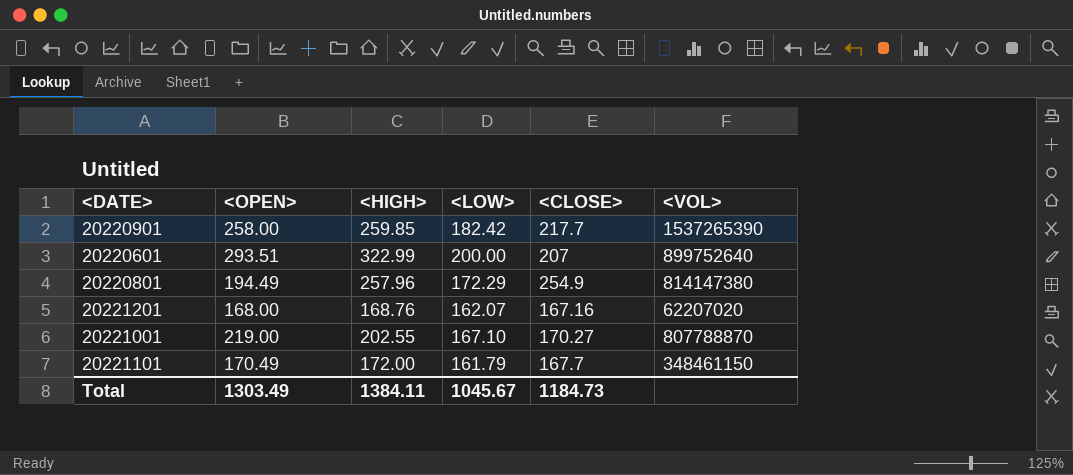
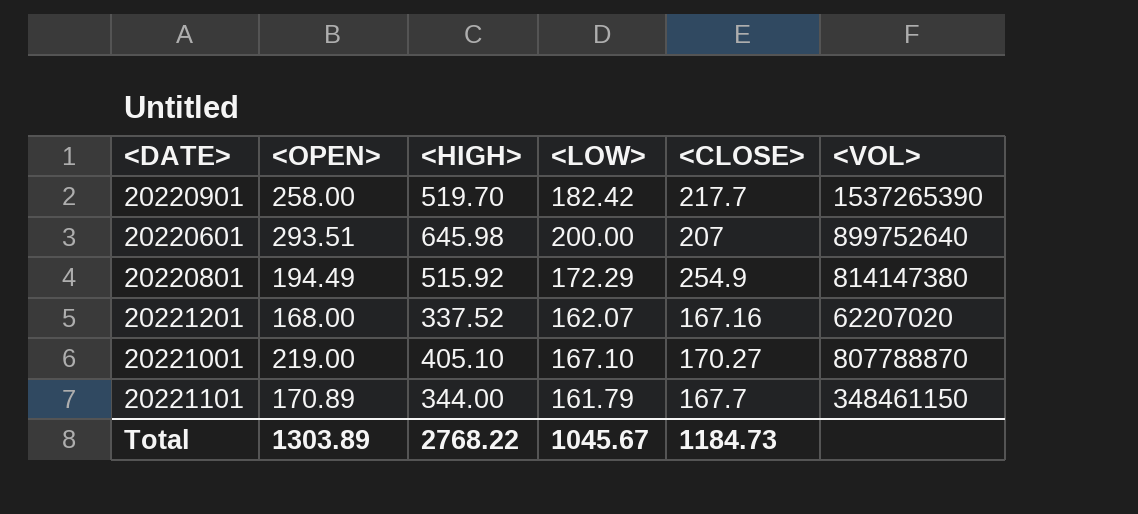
20220901 | <HIGH>: 259.85 -> 519.70
20220601 | <HIGH>: 322.99 -> 645.98
20220801 | <HIGH>: 257.96 -> 515.92
20221201 | <HIGH>: 168.76 -> 337.52
20221001 | <HIGH>: 202.55 -> 405.10
20221101 | <OPEN>: 170.49 -> 170.89
20221101 | <HIGH>: 172.00 -> 344.00
Total | <OPEN>: 1303.49 -> 1303.89
Total | <HIGH>: 1384.11 -> 2768.22

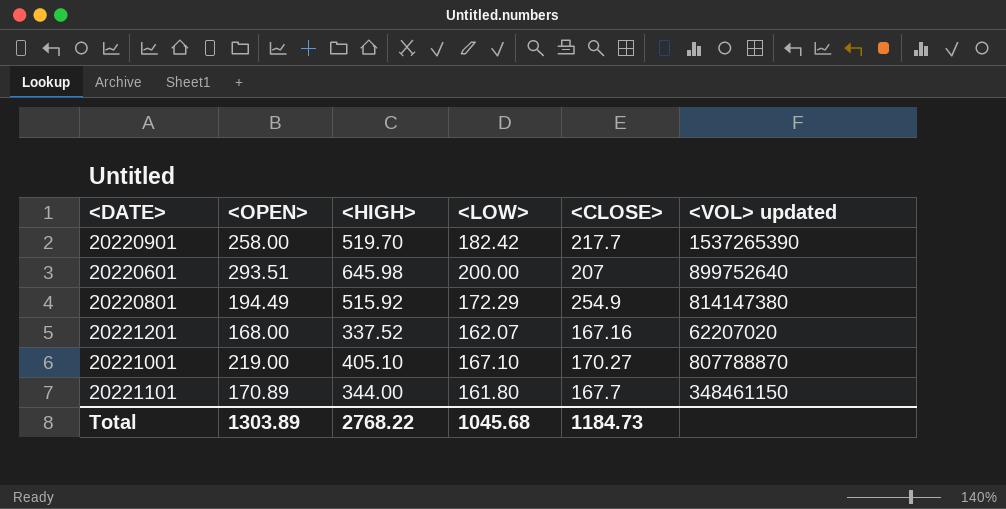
column name: <VOL> -> <VOL> updated
20221101 | <LOW>: 161.79 -> 161.80
Total | <LOW>: 1045.67 -> 1045.68

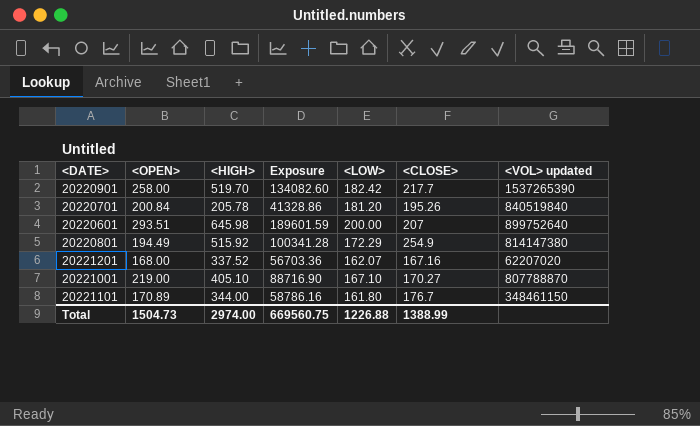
column Exposure | formula: none -> [<OPEN>] * [<HIGH>]
row 20220701: none -> 200.84 | 205.78 | 41328.86 | 181.20 | 195.26 | 840519840
20221101 | <CLOSE>: 167.7 -> 176.7
Total | <OPEN>: 1303.89 -> 1504.73
Total | <HIGH>: 2768.22 -> 2974.00
Total | <LOW>: 1045.68 -> 1226.88
Total | <CLOSE>: 1184.73 -> 1388.99

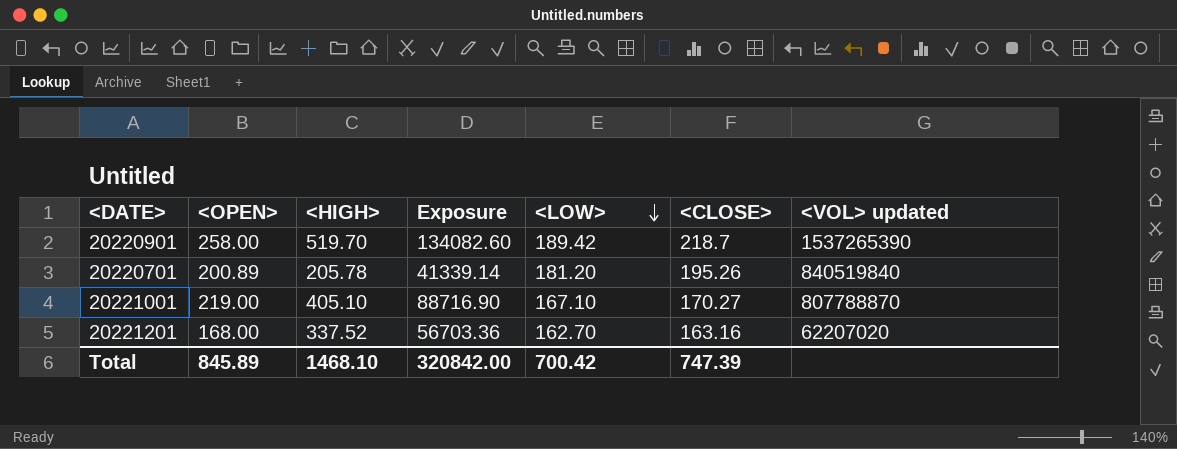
row order: none -> <LOW> descending
row 20220601: 293.51 | 645.98 | 189601.59 | 200.00 | 207 | 899752640 -> none
row 20220801: 194.49 | 515.92 | 100341.28 | 172.29 | 254.9 | 814147380 -> none
row 20221101: 170.89 | 344.00 | 58786.16 | 161.80 | 176.7 | 348461150 -> none
20220901 | <LOW>: 182.42 -> 189.42
20220901 | <CLOSE>: 217.7 -> 218.7
20220701 | <OPEN>: 200.84 -> 200.89
20220701 | Exposure: 41328.86 -> 41339.14
20221201 | <LOW>: 162.07 -> 162.70
20221201 | <CLOSE>: 167.16 -> 163.16
Total | <OPEN>: 1504.73 -> 845.89
Total | <HIGH>: 2974.00 -> 1468.10
Total | Exposure: 669560.75 -> 320842.00
Total | <LOW>: 1226.88 -> 700.42
Total | <CLOSE>: 1388.99 -> 747.39

